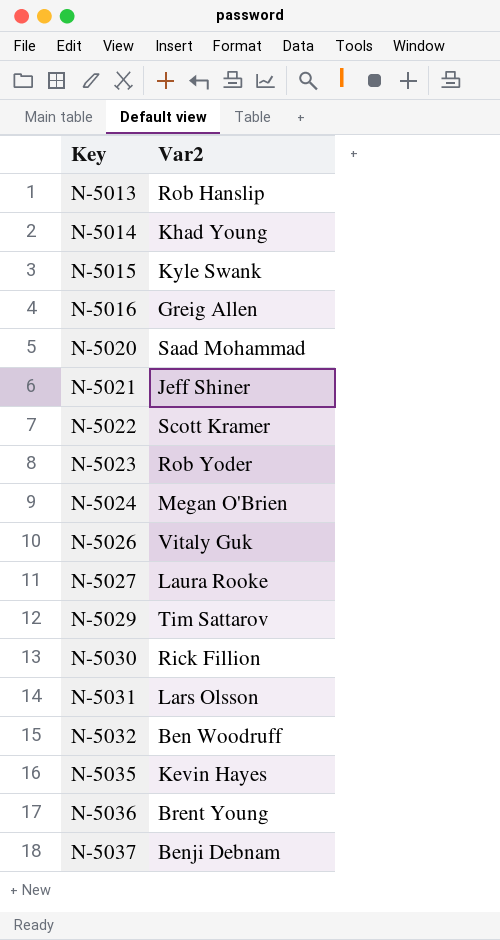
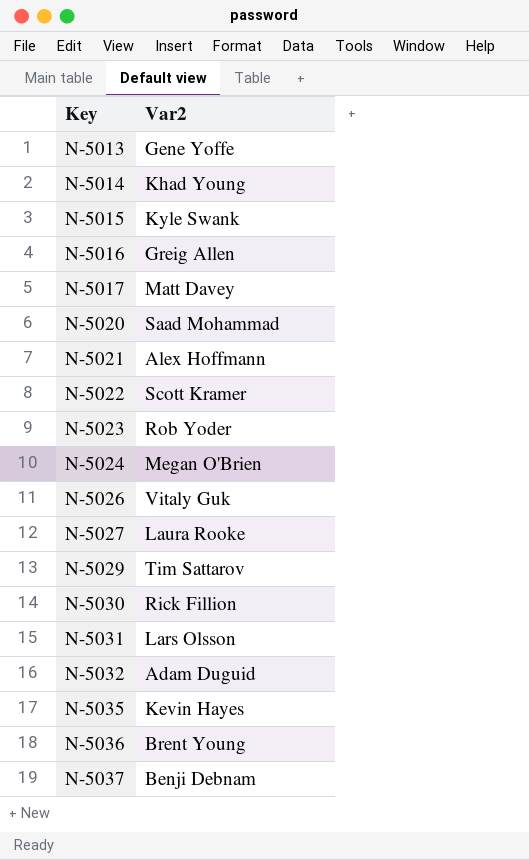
N-5013 | Var2: Rob Hanslip -> Gene Yoffe
row N-5017: none -> Matt Davey
N-5021 | Var2: Jeff Shiner -> Alex Hoffmann
N-5032 | Var2: Ben Woodruff -> Adam Duguid

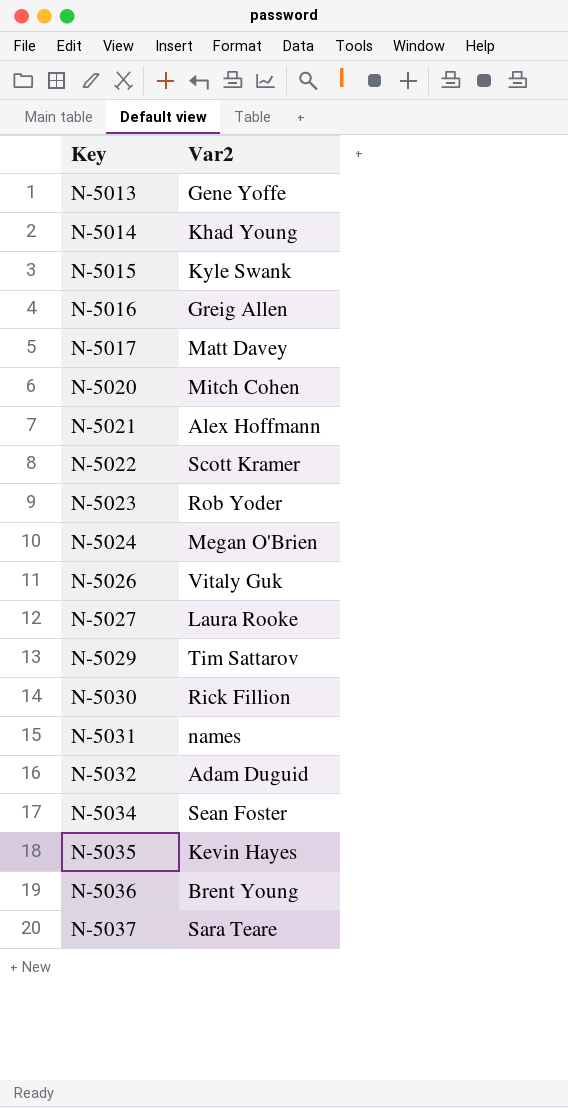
N-5020 | Var2: Saad Mohammad -> Mitch Cohen
N-5031 | Var2: Lars Olsson -> names
row N-5034: none -> Sean Foster
N-5037 | Var2: Benji Debnam -> Sara Teare

